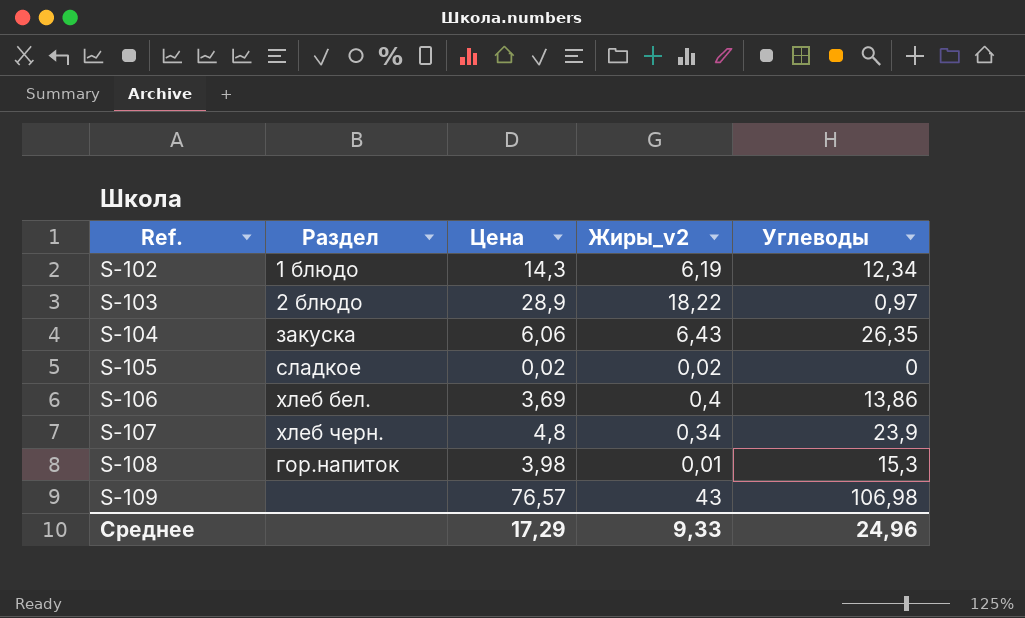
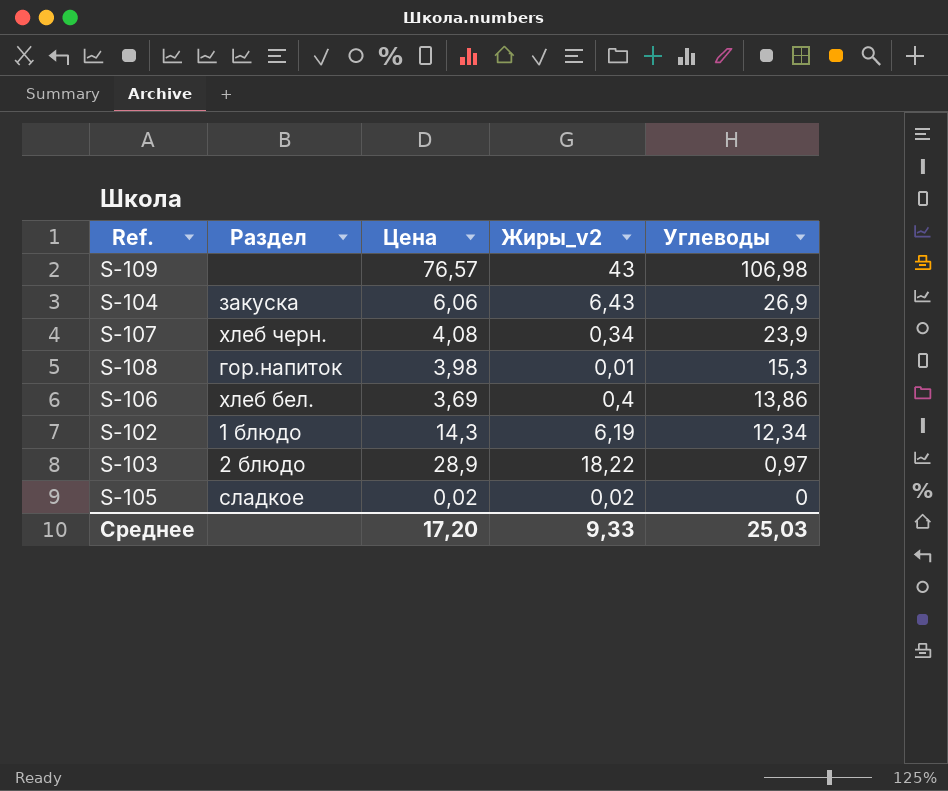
row order: Ref. ascending -> Углеводы descending
S-104 | Углеводы: 26,35 -> 26,9
S-107 | Цена: 4,8 -> 4,08
Среднее | Цена: 17,29 -> 17,20
Среднее | Углеводы: 24,96 -> 25,03

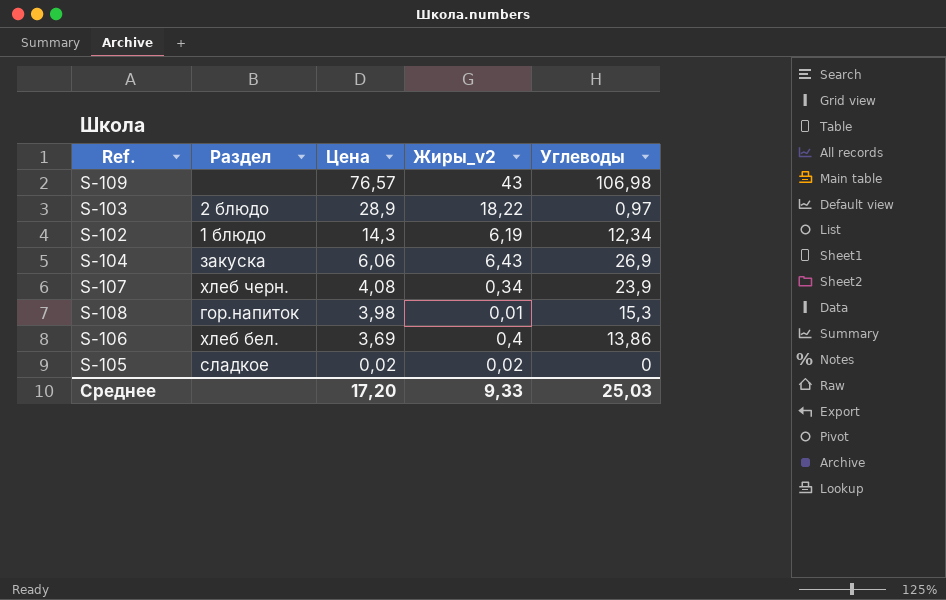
row order: Углеводы descending -> Цена descending

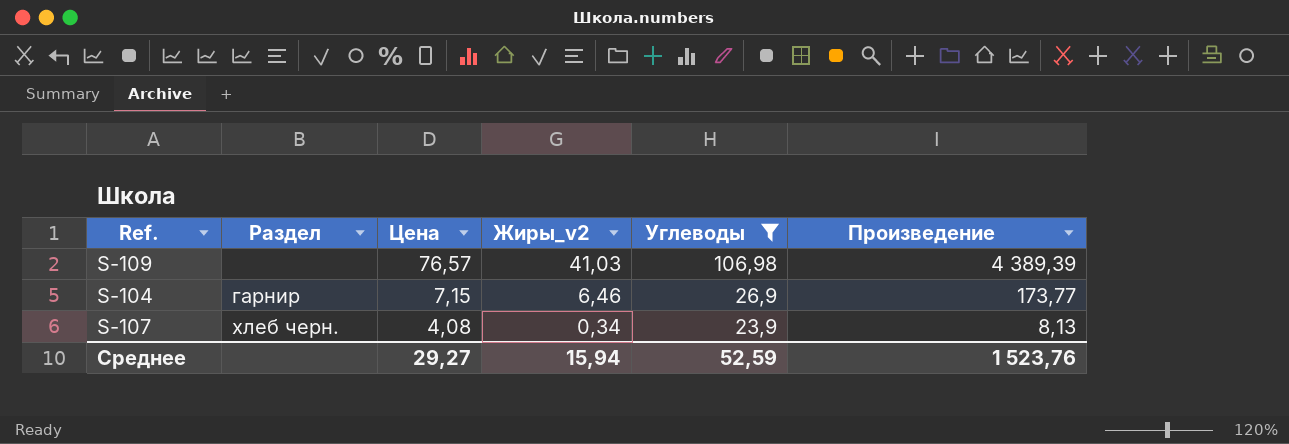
filter: none -> Углеводы >= 23,9
column Произведение | formula: none -> [Жиры_v2] * [Углеводы]
S-109 | Жиры_v2: 43 -> 41,03
S-104 | Раздел: закуска -> гарнир
S-104 | Цена: 6,06 -> 7,15
S-104 | Жиры_v2: 6,43 -> 6,46
Среднее | Цена: 17,20 -> 29,27
Среднее | Жиры_v2: 9,33 -> 15,94
Среднее | Углеводы: 25,03 -> 52,59

